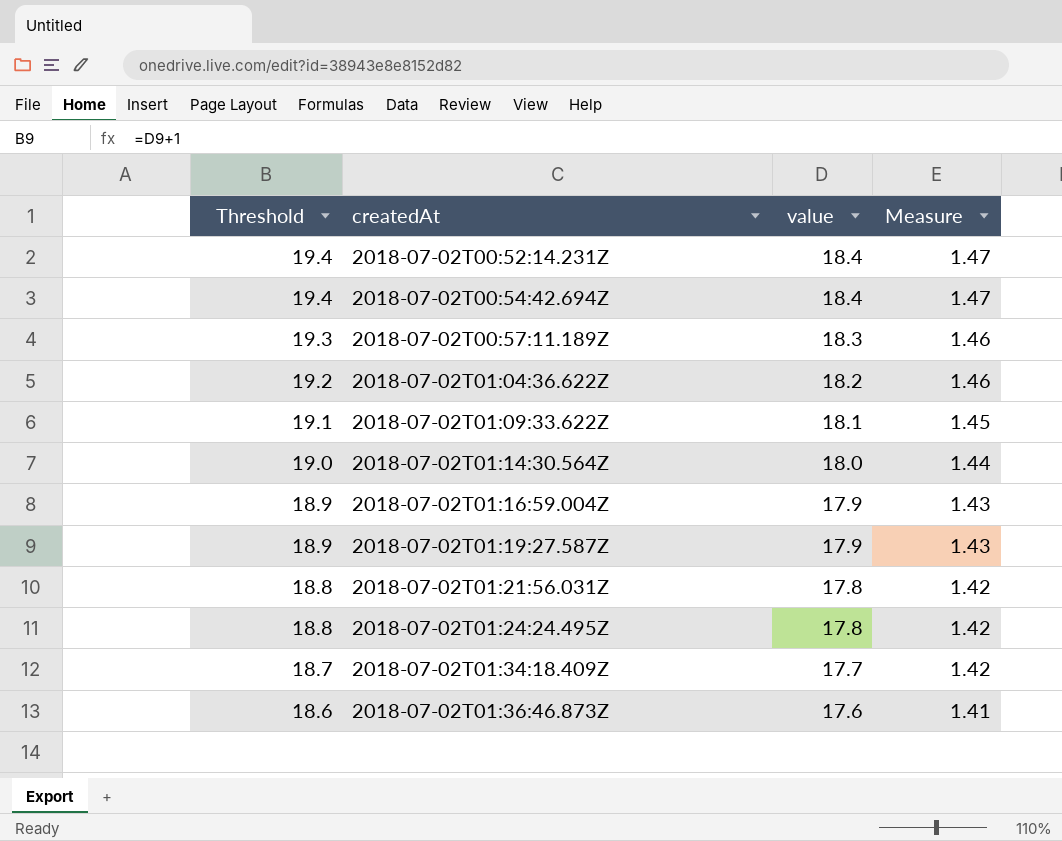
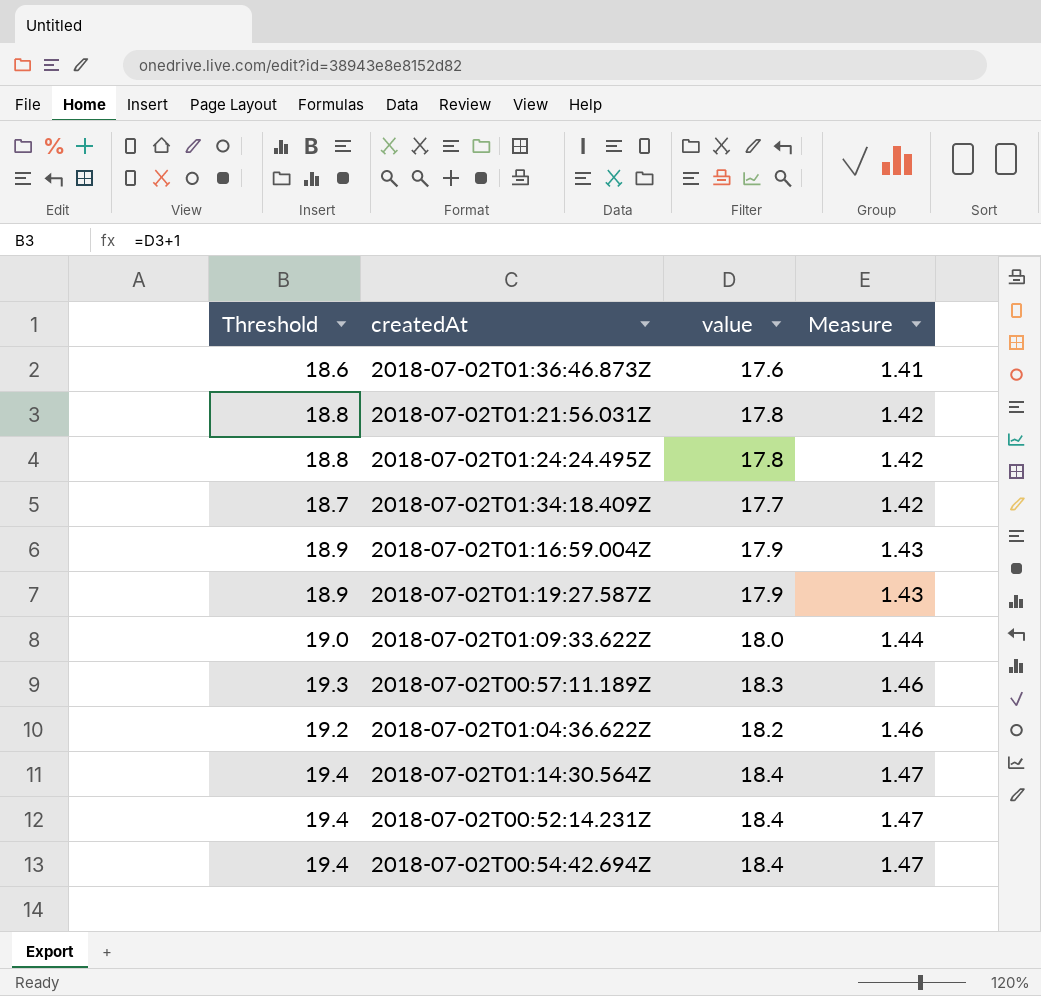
row order: Threshold descending -> Measure ascending
2018-07-02T01:09:33.622Z | Threshold: 19.1 -> 19.0
2018-07-02T01:09:33.622Z | value: 18.1 -> 18.0
2018-07-02T01:09:33.622Z | Measure: 1.45 -> 1.44
2018-07-02T01:14:30.564Z | Threshold: 19.0 -> 19.4
2018-07-02T01:14:30.564Z | value: 18.0 -> 18.4
2018-07-02T01:14:30.564Z | Measure: 1.44 -> 1.47

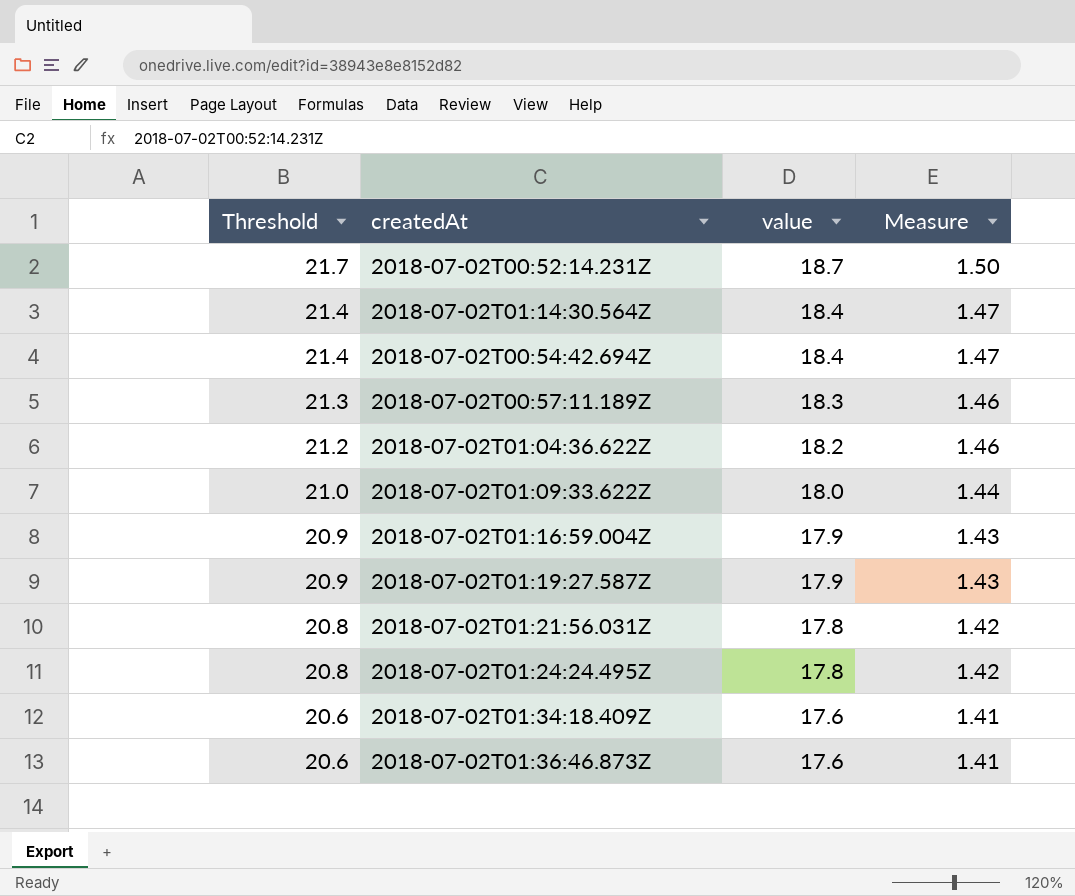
row order: Measure ascending -> Threshold descending
column Threshold | formula: [value] + 1 -> [value] + 3
2018-07-02T00:52:14.231Z | value: 18.4 -> 18.7
2018-07-02T00:52:14.231Z | Measure: 1.47 -> 1.50
2018-07-02T01:34:18.409Z | value: 17.7 -> 17.6
2018-07-02T01:34:18.409Z | Measure: 1.42 -> 1.41

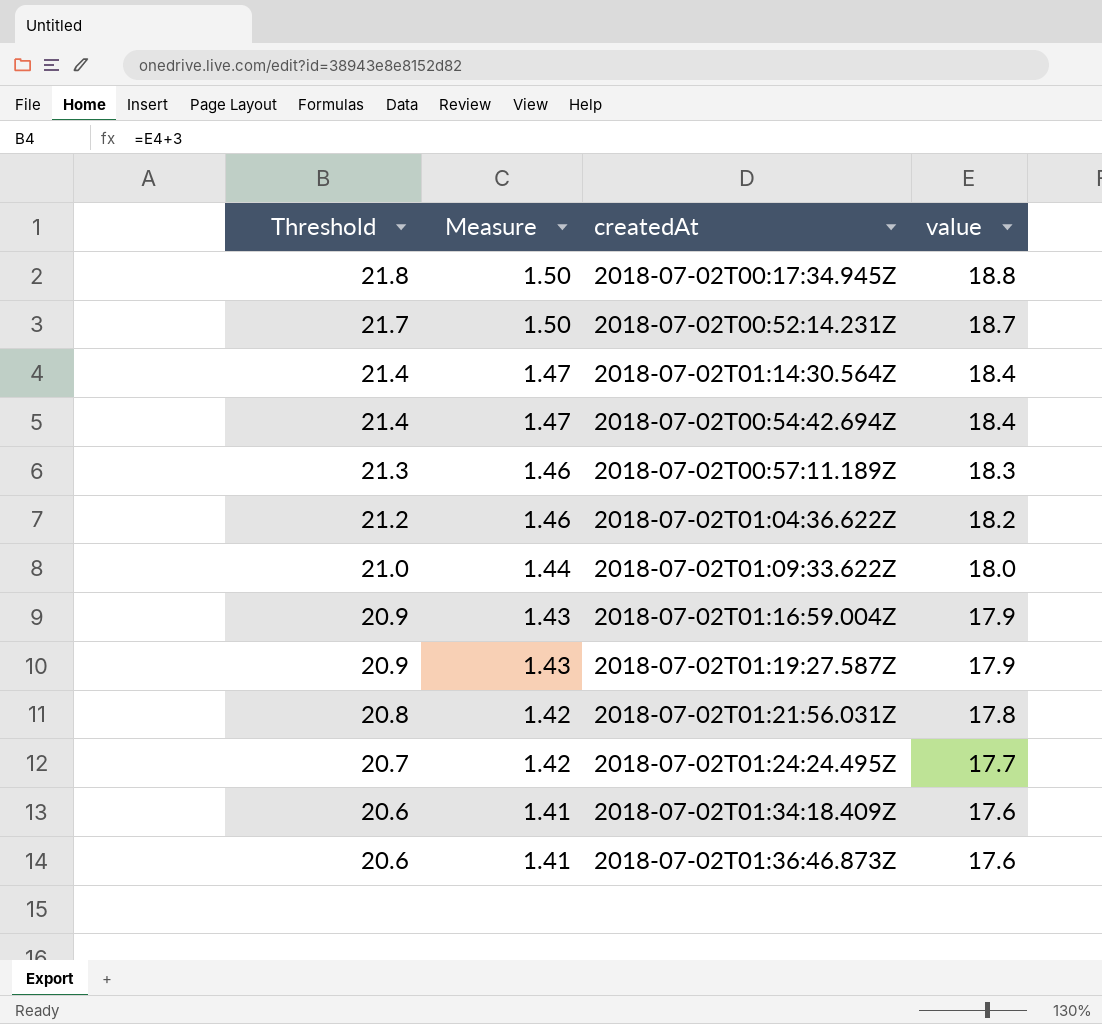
column Measure | position: 4 -> 2
row 2018-07-02T00:17:34.945Z: none -> 21.8 | 1.50 | 18.8
2018-07-02T01:24:24.495Z | Threshold: 20.8 -> 20.7
2018-07-02T01:24:24.495Z | value: 17.8 -> 17.7

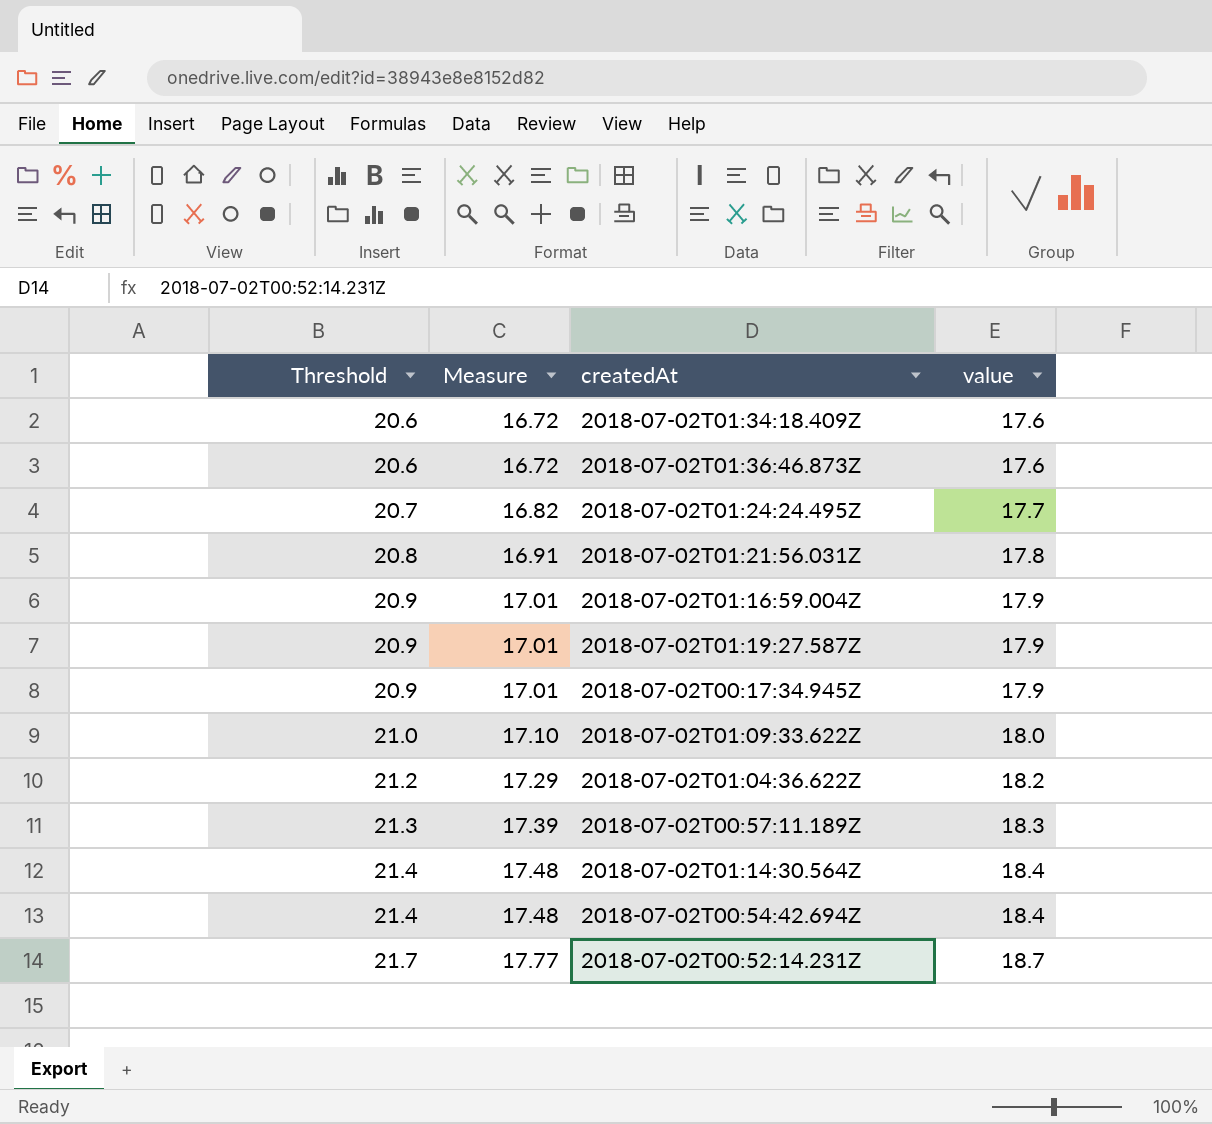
row order: Threshold descending -> Threshold ascending
column Measure | formula: [value] * 0.08 -> [value] * 0.95
2018-07-02T00:17:34.945Z | Threshold: 21.8 -> 20.9
2018-07-02T00:17:34.945Z | value: 18.8 -> 17.9

